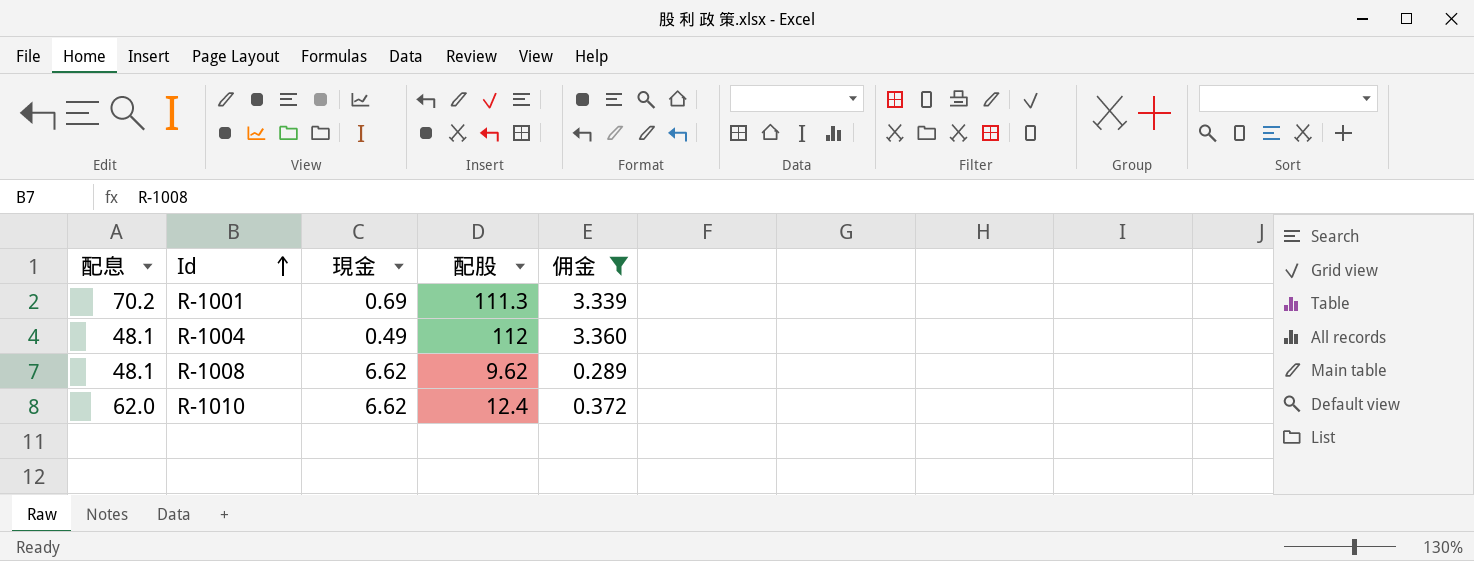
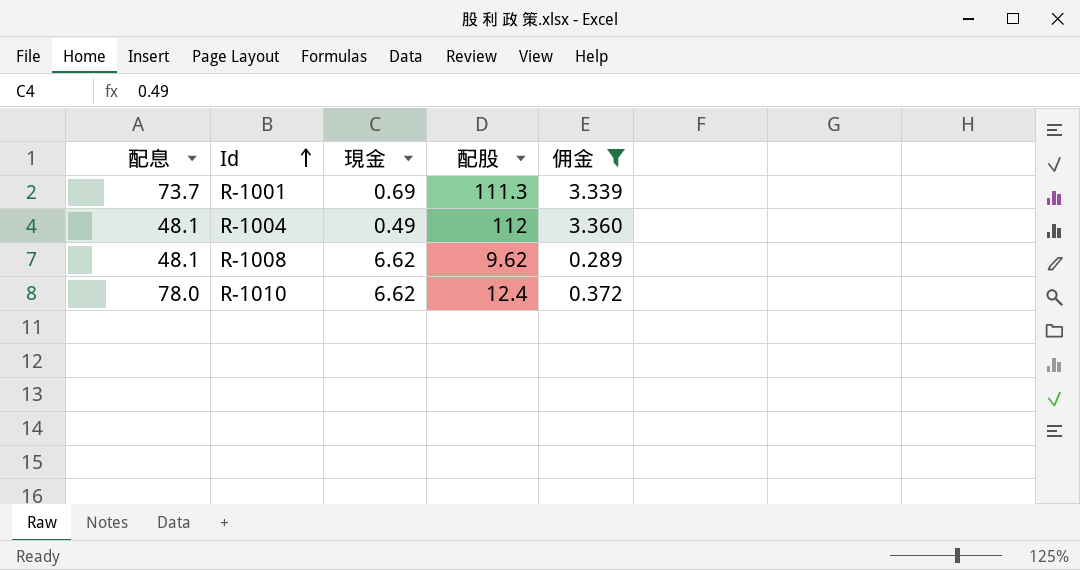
R-1001 | 配息: 70.2 -> 73.7
R-1010 | 配息: 62.0 -> 78.0

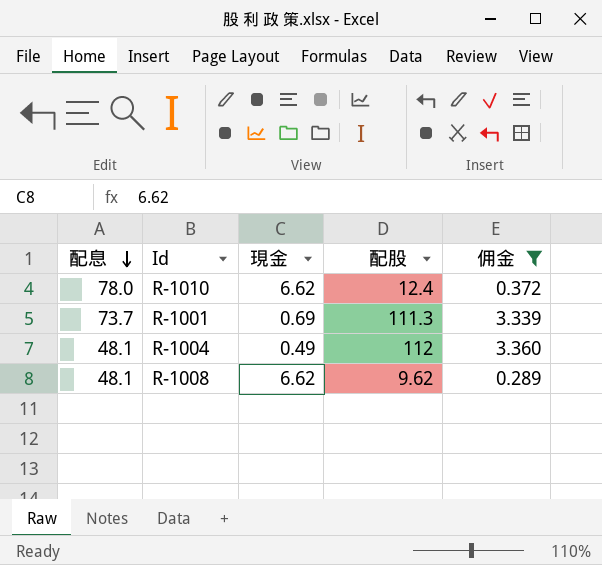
row order: Id ascending -> 配息 descending

